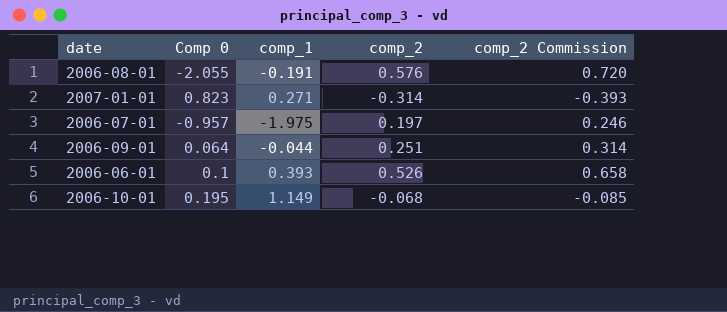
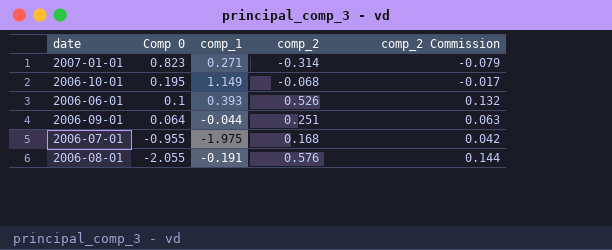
row order: none -> Comp 0 descending
column comp_2 Commission | formula: [comp_2] * 1.25 -> [comp_2] * 0.25
2006-07-01 | Comp 0: -0.957 -> -0.955
2006-07-01 | comp_2: 0.197 -> 0.168

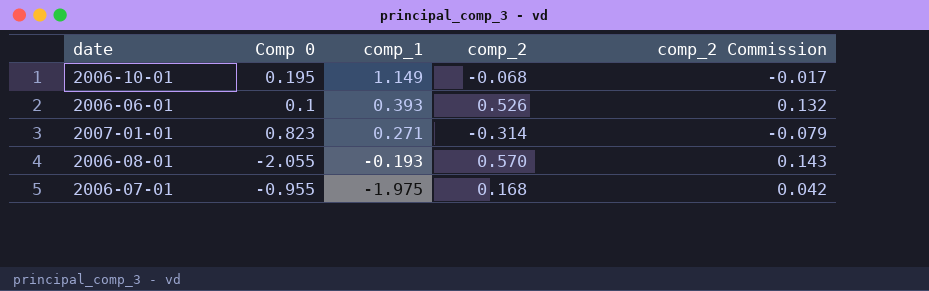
row order: Comp 0 descending -> comp_1 descending
row 2006-09-01: 0.064 | -0.044 | 0.251 | 0.063 -> none
2006-08-01 | comp_1: -0.191 -> -0.193
2006-08-01 | comp_2: 0.576 -> 0.570
2006-08-01 | comp_2 Commission: 0.144 -> 0.143

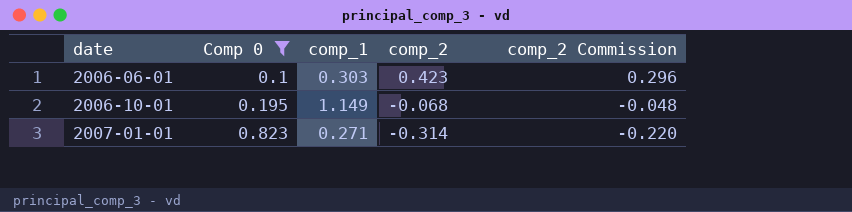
filter: none -> Comp 0 >= 0.1
row order: comp_1 descending -> date ascending
column comp_2 Commission | formula: [comp_2] * 0.25 -> [comp_2] * 0.7
2006-06-01 | comp_1: 0.393 -> 0.303
2006-06-01 | comp_2: 0.526 -> 0.423

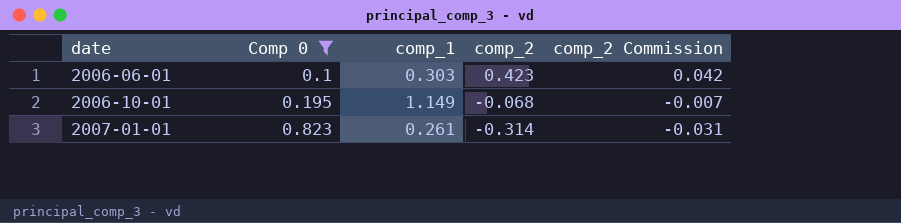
column comp_2 Commission | formula: [comp_2] * 0.7 -> [comp_2] * 0.1
2007-01-01 | comp_1: 0.271 -> 0.261

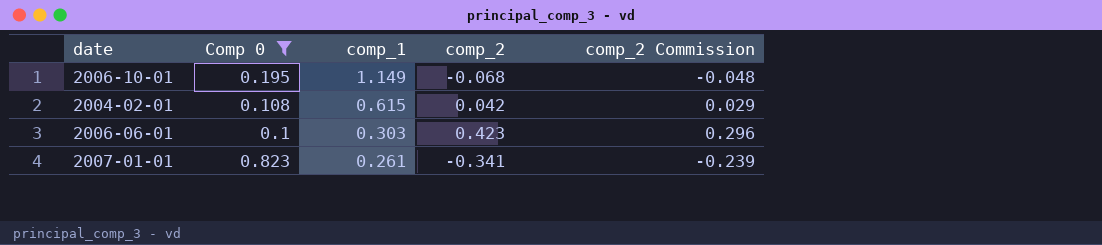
row order: date ascending -> comp_1 descending
column comp_2 Commission | formula: [comp_2] * 0.1 -> [comp_2] * 0.7
row 2004-02-01: none -> 0.108 | 0.615 | 0.042 | 0.029
2007-01-01 | comp_2: -0.314 -> -0.341

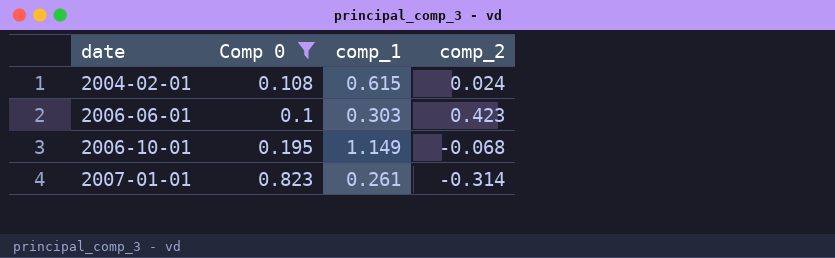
row order: comp_1 descending -> date ascending
column comp_2 Commission | formula: [comp_2] * 0.7 -> none
2004-02-01 | comp_2: 0.042 -> 0.024
2007-01-01 | comp_2: -0.341 -> -0.314

